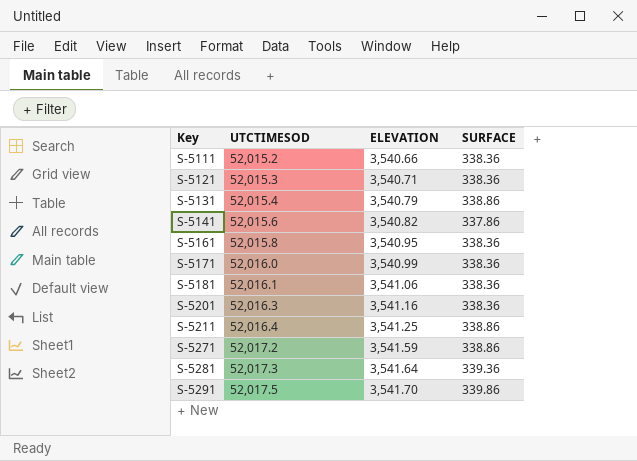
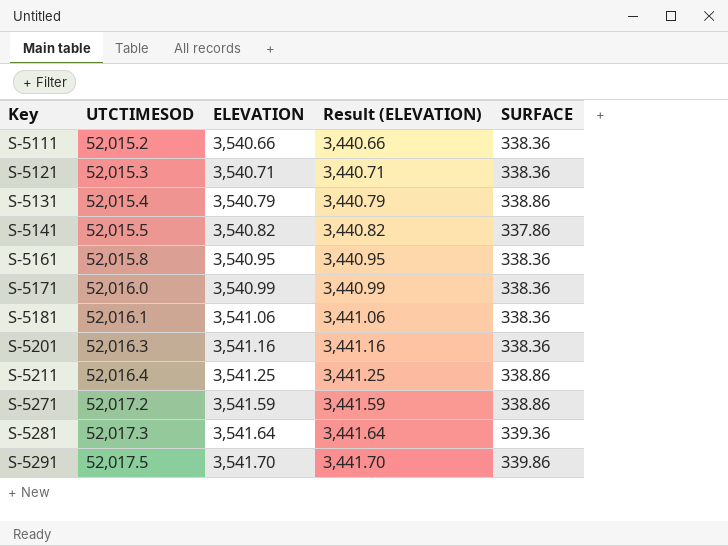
column Result (ELEVATION) | formula: none -> [ELEVATION] - 100
S-5141 | UTCTIMESOD: 52,015.6 -> 52,015.5

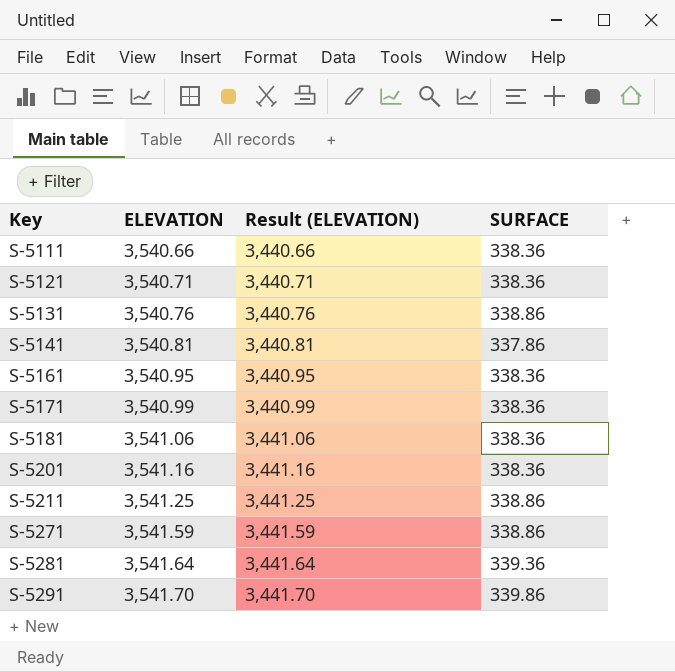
column UTCTIMESOD | position: 2 -> none
S-5131 | ELEVATION: 3,540.79 -> 3,540.76
S-5131 | Result (ELEVATION): 3,440.79 -> 3,440.76
S-5141 | ELEVATION: 3,540.82 -> 3,540.81
S-5141 | Result (ELEVATION): 3,440.82 -> 3,440.81

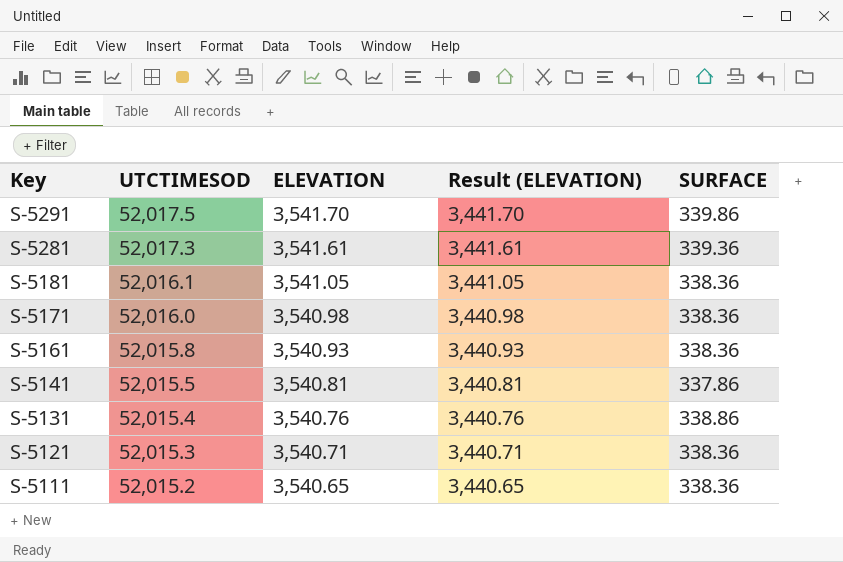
row order: Key ascending -> Key descending
column UTCTIMESOD | position: none -> 2
row S-5201: 3,541.16 | 3,441.16 | 338.36 -> none
row S-5211: 3,541.25 | 3,441.25 | 338.86 -> none
row S-5271: 3,541.59 | 3,441.59 | 338.86 -> none
S-5281 | ELEVATION: 3,541.64 -> 3,541.61
S-5281 | Result (ELEVATION): 3,441.64 -> 3,441.61
S-5181 | ELEVATION: 3,541.06 -> 3,541.05
S-5181 | Result (ELEVATION): 3,441.06 -> 3,441.05
S-5171 | ELEVATION: 3,540.99 -> 3,540.98
S-5171 | Result (ELEVATION): 3,440.99 -> 3,440.98
S-5161 | ELEVATION: 3,540.95 -> 3,540.93
S-5161 | Result (ELEVATION): 3,440.95 -> 3,440.93
S-5111 | ELEVATION: 3,540.66 -> 3,540.65
S-5111 | Result (ELEVATION): 3,440.66 -> 3,440.65

